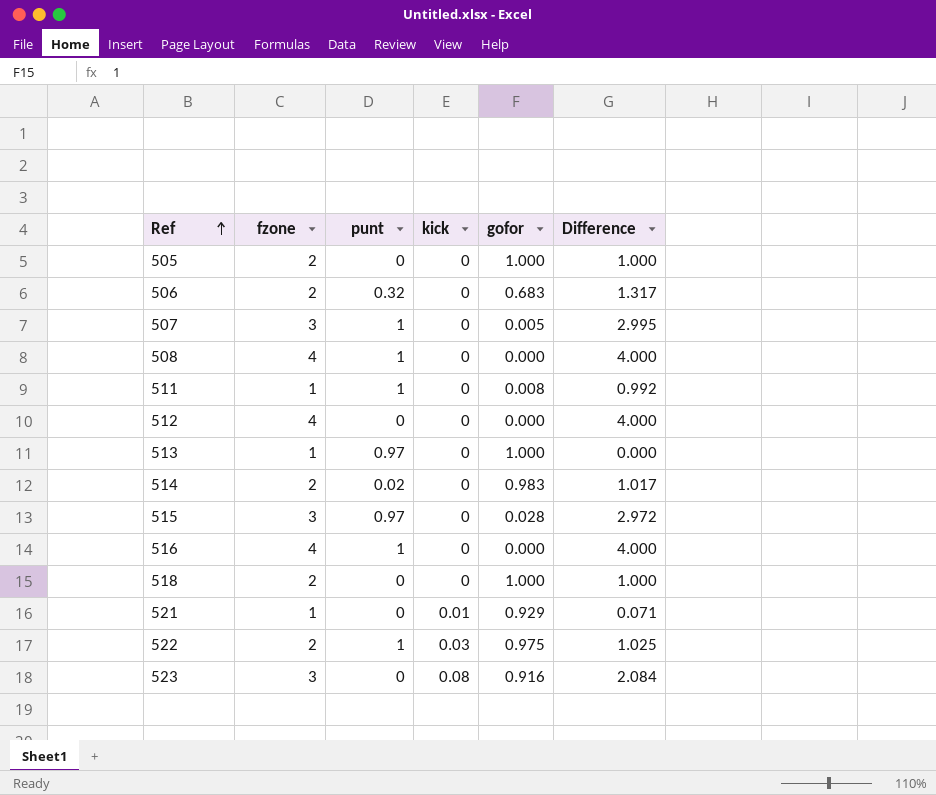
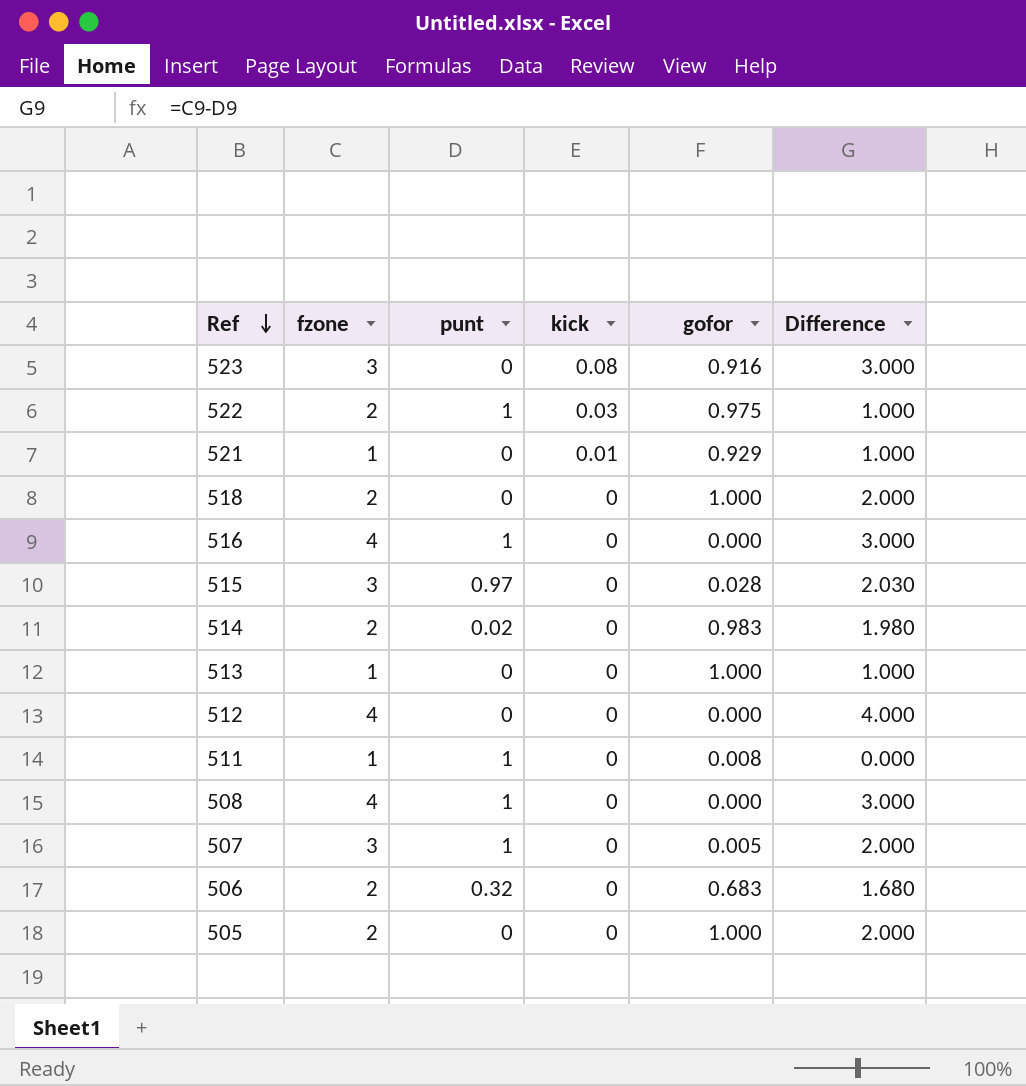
row order: Ref ascending -> Ref descending
column Difference | formula: [fzone] - [gofor] -> [fzone] - [punt]
513 | punt: 0.97 -> 0

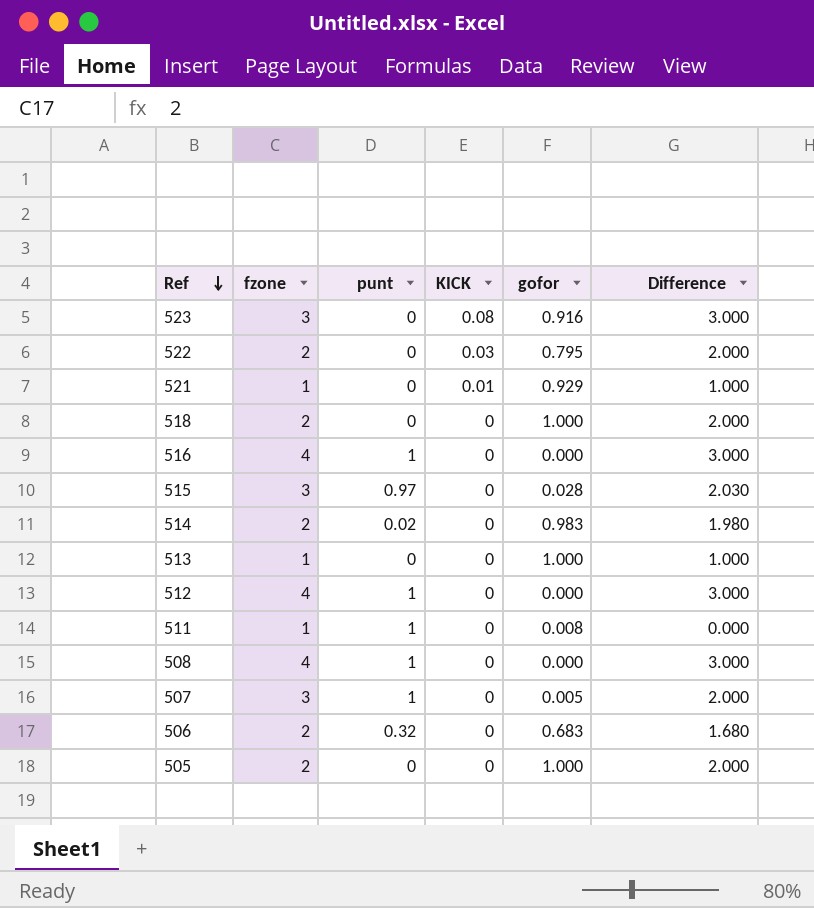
column name: kick -> KICK
522 | punt: 1 -> 0
522 | gofor: 0.975 -> 0.795
522 | Difference: 1.000 -> 2.000
512 | punt: 0 -> 1
512 | Difference: 4.000 -> 3.000

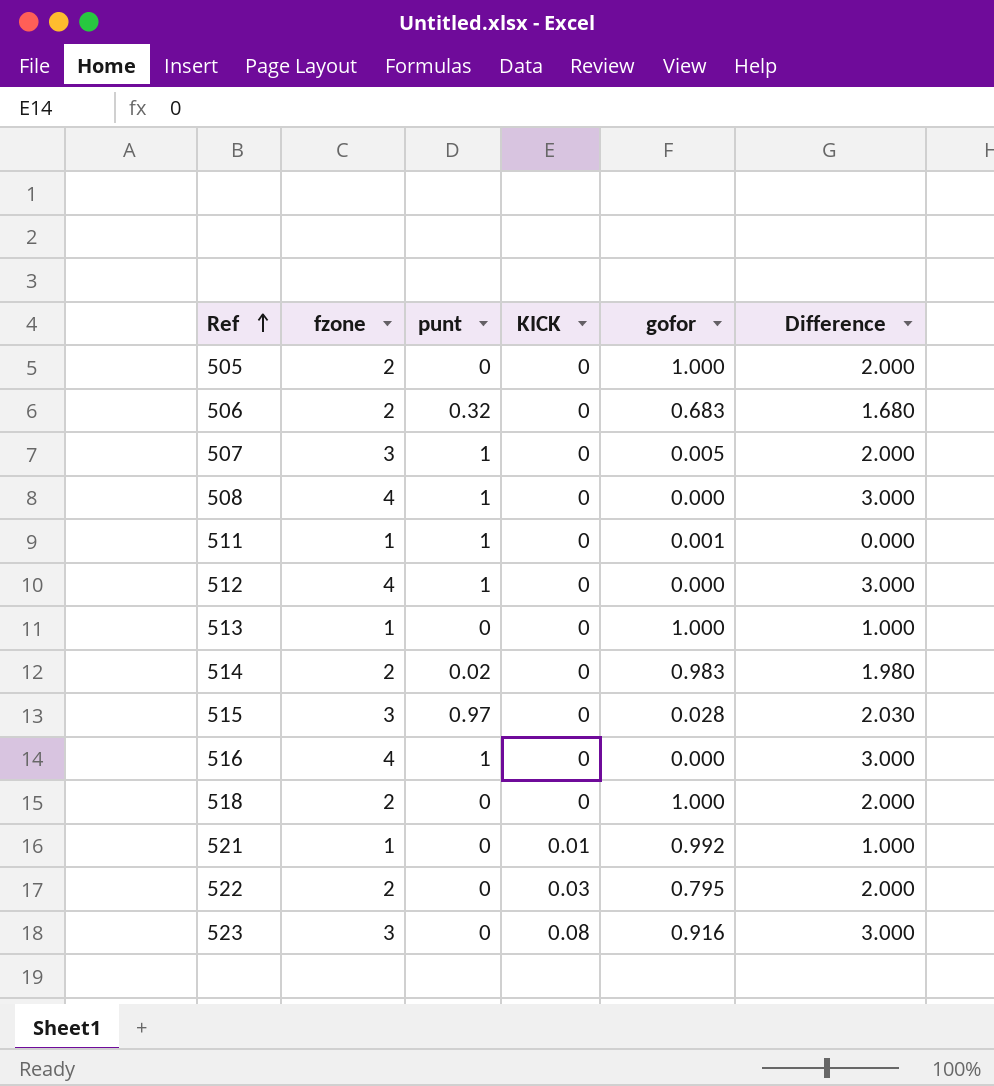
row order: Ref descending -> Ref ascending
511 | gofor: 0.008 -> 0.001
521 | gofor: 0.929 -> 0.992

